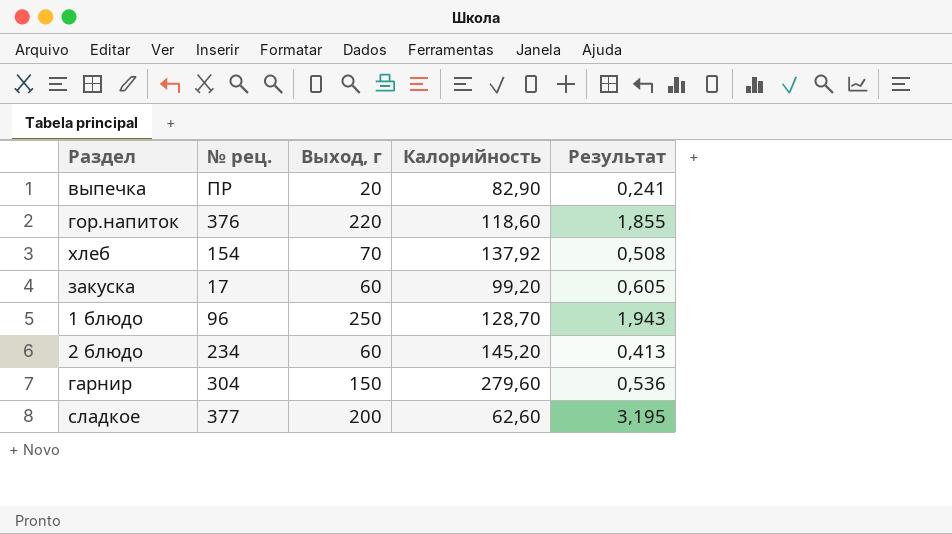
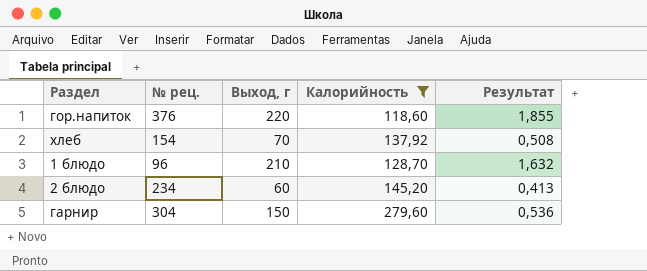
filter: none -> Калорийность >= 118,60
1 блюдо | Выход, г: 250 -> 210
1 блюдо | Результат: 1,943 -> 1,632

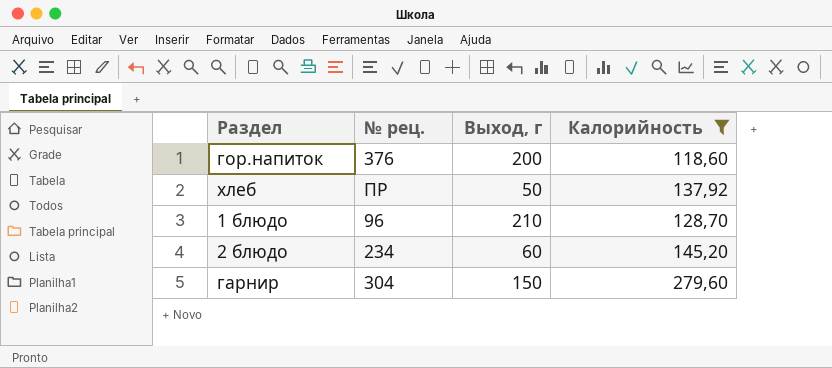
column Результат | formula: [Выход, г] / [Калорийность] -> none
гор.напиток | Выход, г: 220 -> 200
хлеб | № рец.: 154 -> ПР
хлеб | Выход, г: 70 -> 50

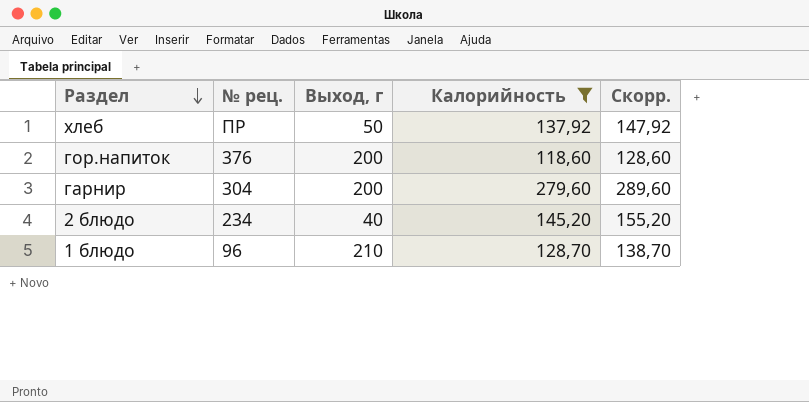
row order: none -> Раздел descending
column Скорр. | formula: none -> [Калорийность] + 10
гарнир | Выход, г: 150 -> 200
2 блюдо | Выход, г: 60 -> 40

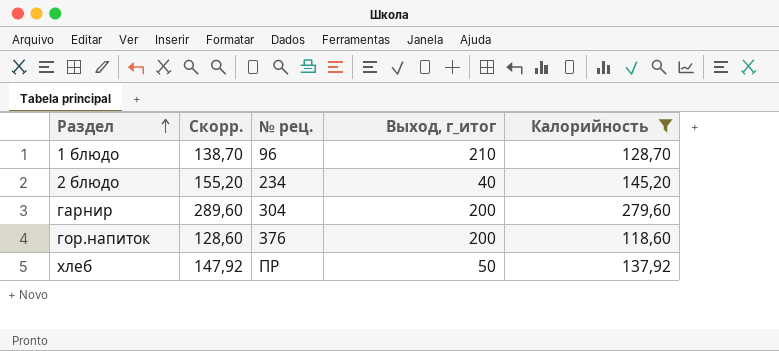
row order: Раздел descending -> Раздел ascending
column Скорр. | position: 5 -> 2
column name: Выход, г -> Выход, г_итог

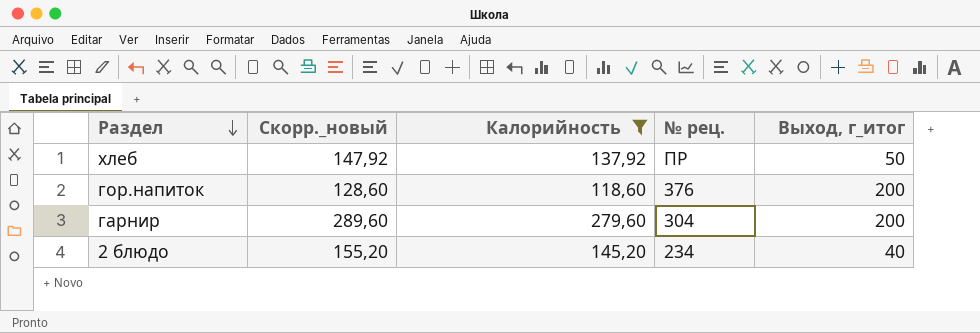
row order: Раздел ascending -> Раздел descending
column name: Скорр. -> Скорр._новый
column Калорийность | position: 5 -> 3
row 1 блюдо: 138,70 | 96 | 210 | 128,70 -> none

